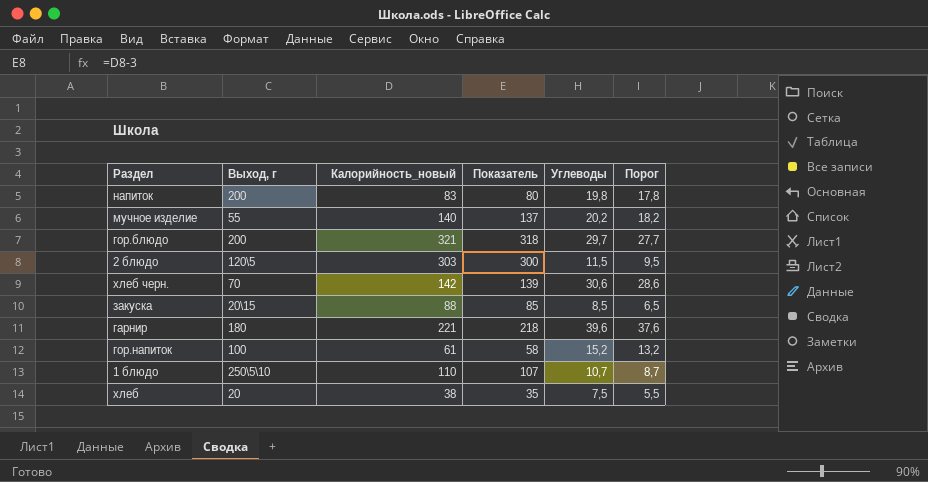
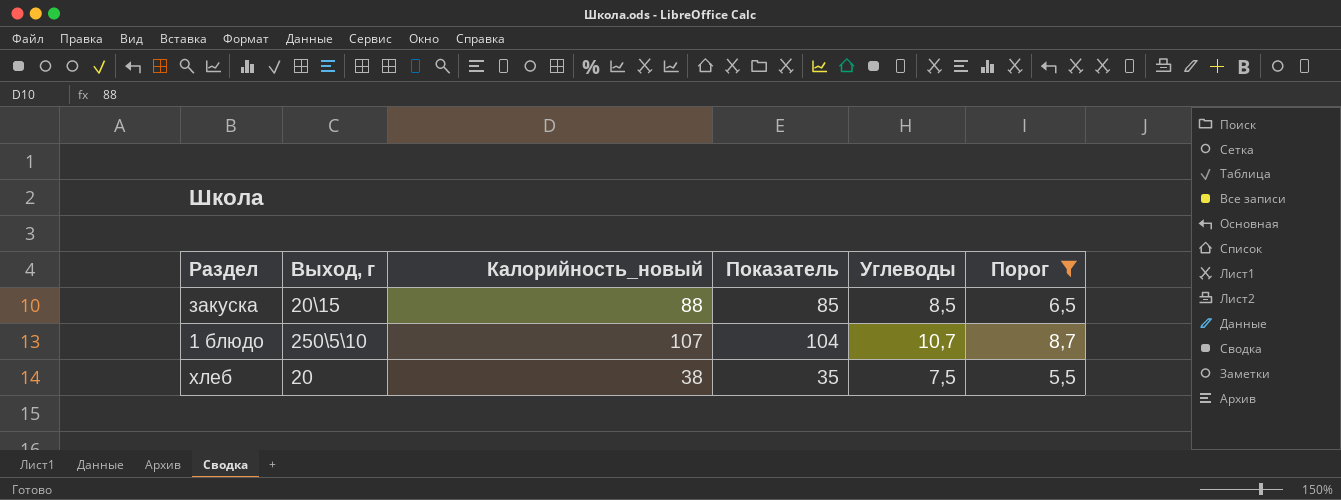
filter: none -> Порог <= 8,7
1 блюдо | Калорийность_новый: 110 -> 107
1 блюдо | Показатель: 107 -> 104

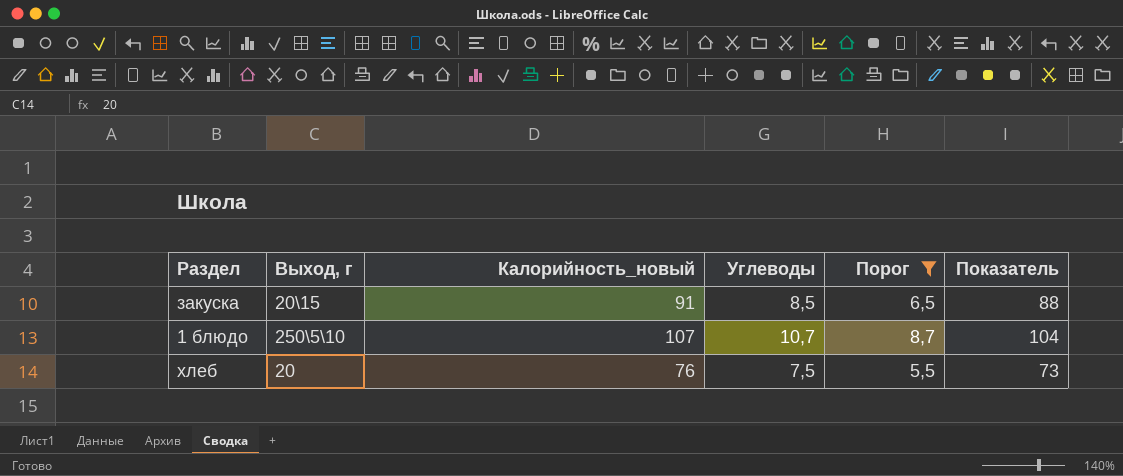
column Показатель | position: 4 -> 6
закуска | Калорийность_новый: 88 -> 91
закуска | Показатель: 85 -> 88
хлеб | Калорийность_новый: 38 -> 76
хлеб | Показатель: 35 -> 73

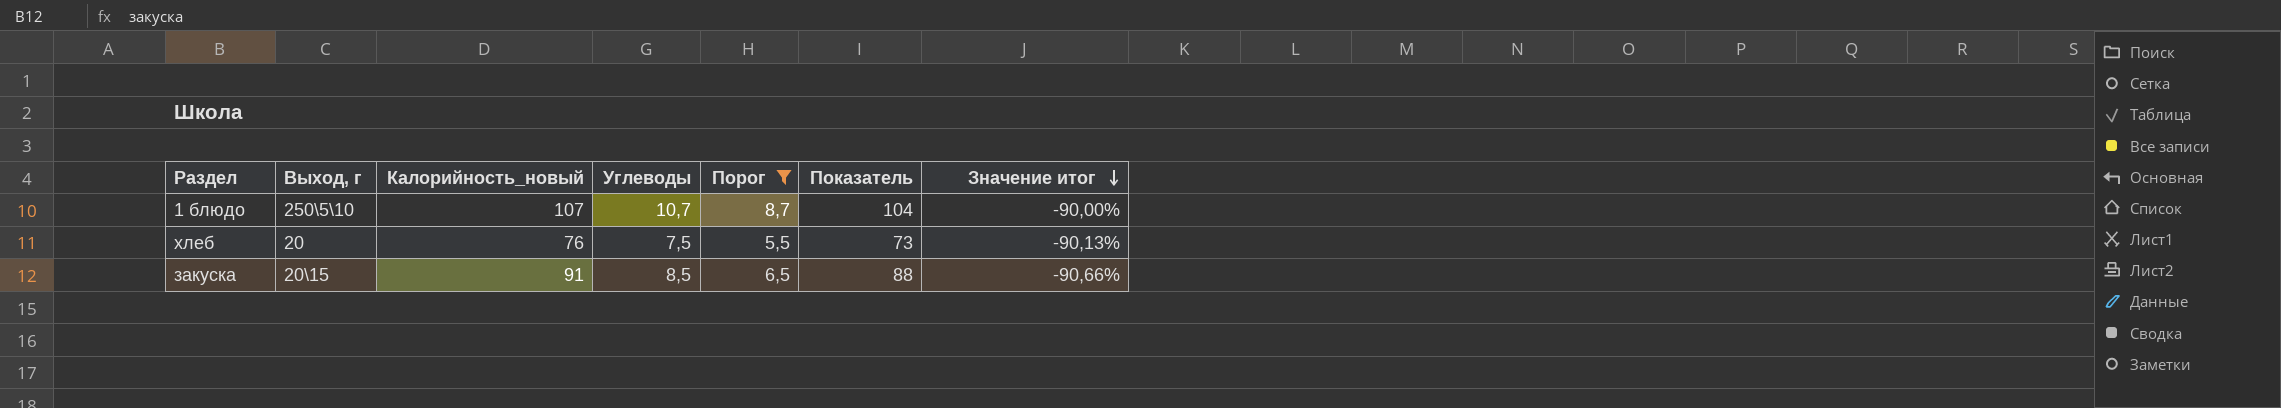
row order: none -> Значение итог descending
column Значение итог | formula: none -> ([Углеводы] - [Калорийность_новый]) / [Калорийность_новый]

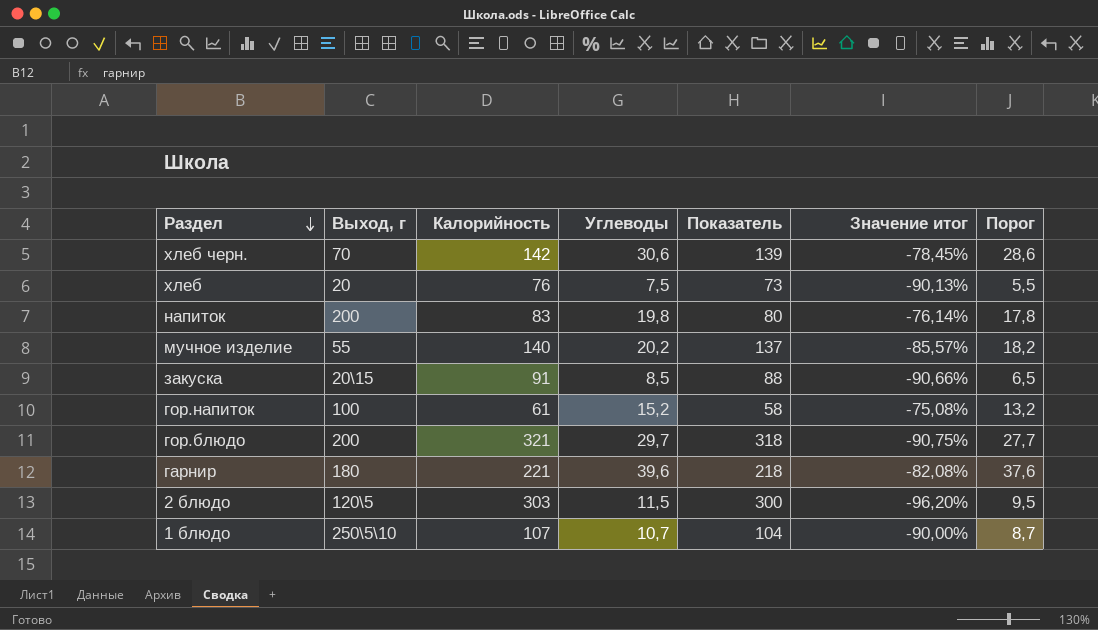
filter: Порог <= 8,7 -> none
row order: Значение итог descending -> Раздел descending
column name: Калорийность_новый -> Калорийность
column Порог | position: 5 -> 7

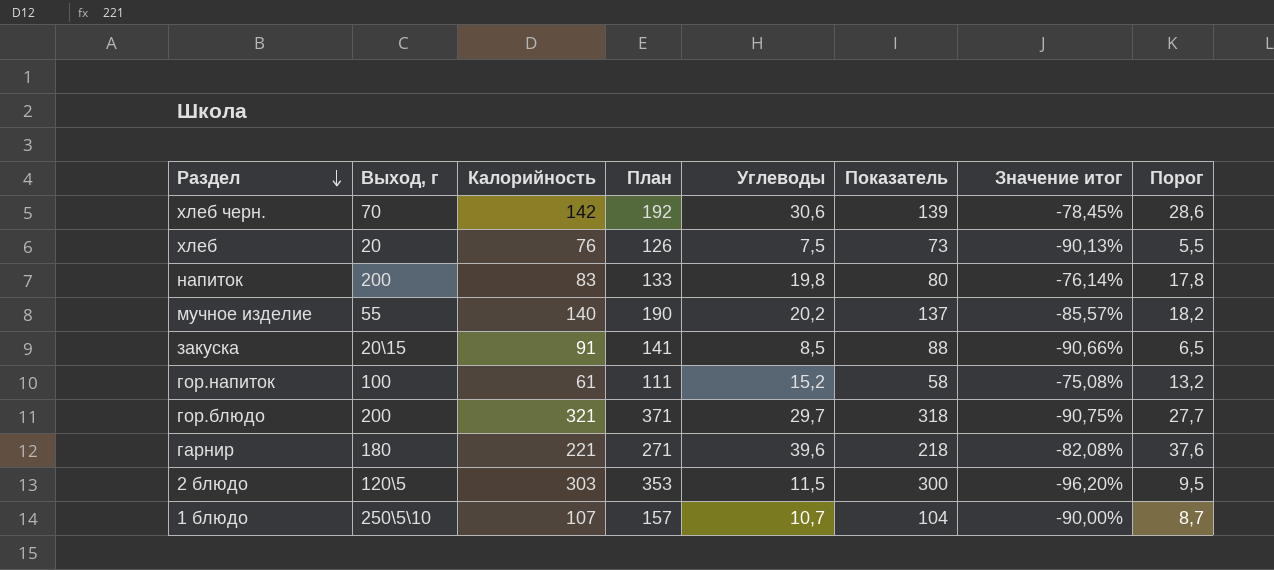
column План | formula: none -> [Калорийность] + 50

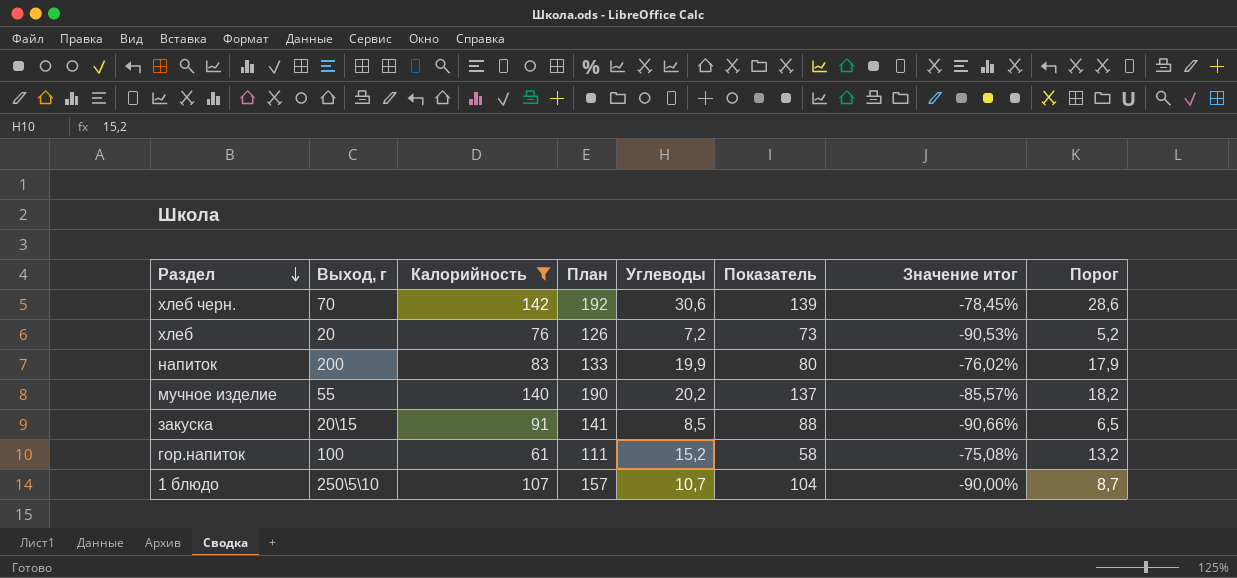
filter: none -> Калорийность <= 142
хлеб | Углеводы: 7,5 -> 7,2
хлеб | Значение итог: -90,13% -> -90,53%
хлеб | Порог: 5,5 -> 5,2
напиток | Углеводы: 19,8 -> 19,9
напиток | Значение итог: -76,14% -> -76,02%
напиток | Порог: 17,8 -> 17,9

